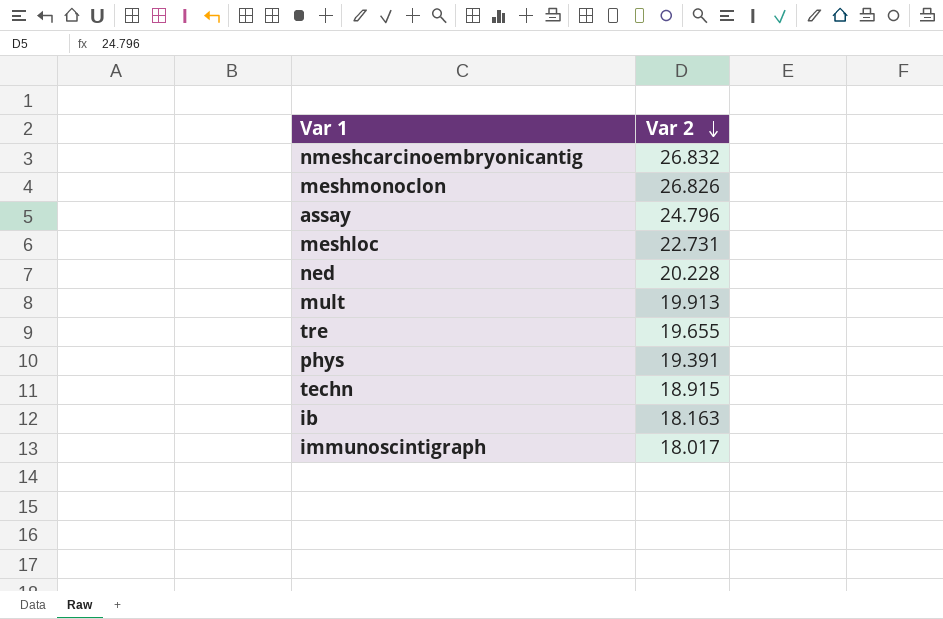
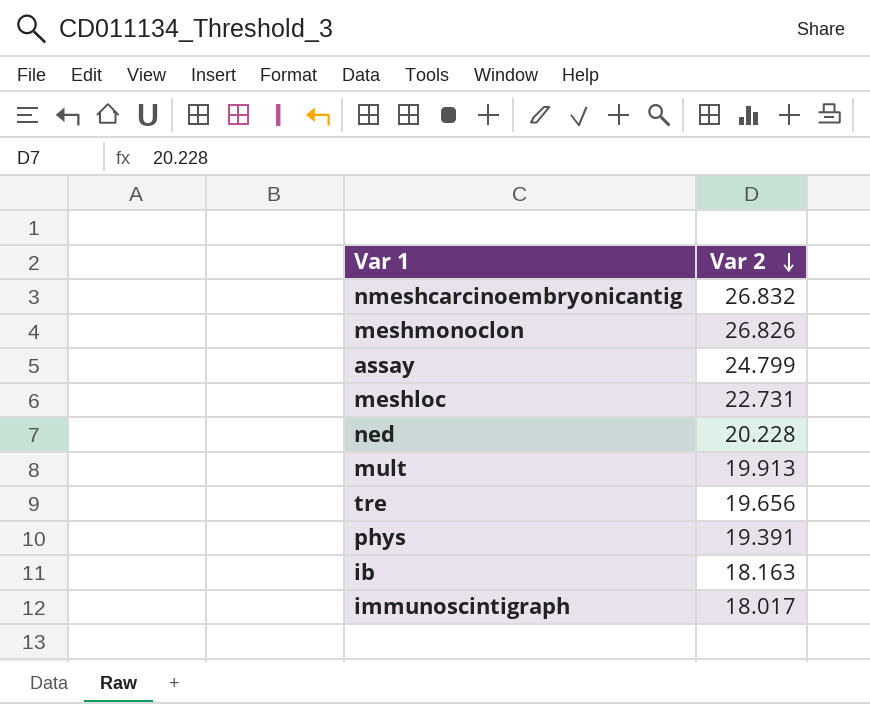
row techn: 18.915 -> none
assay | Var 2: 24.796 -> 24.799
tre | Var 2: 19.655 -> 19.656

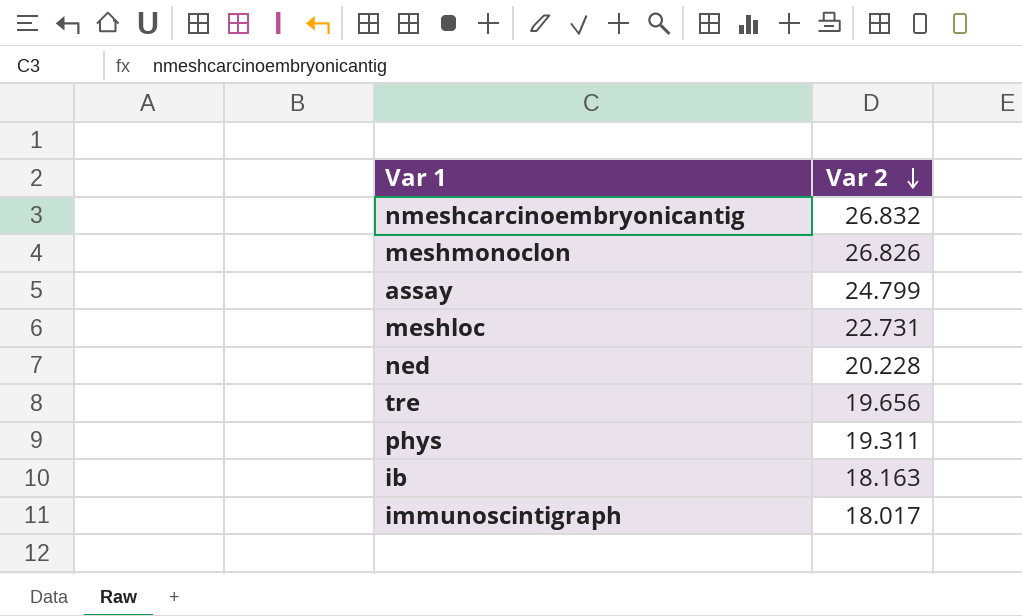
row mult: 19.913 -> none
phys | Var 2: 19.391 -> 19.311

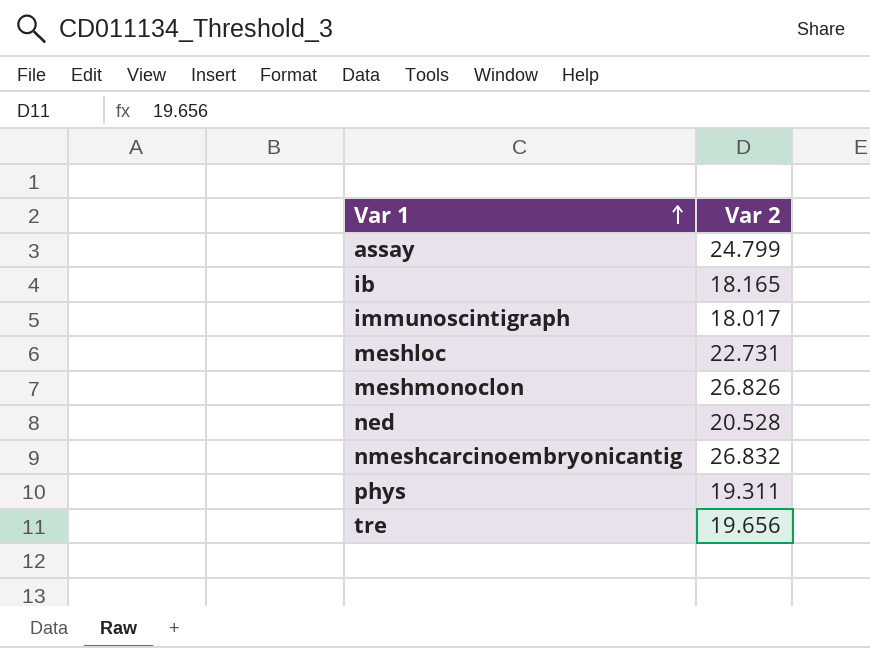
row order: Var 2 descending -> Var 1 ascending
ib | Var 2: 18.163 -> 18.165
ned | Var 2: 20.228 -> 20.528

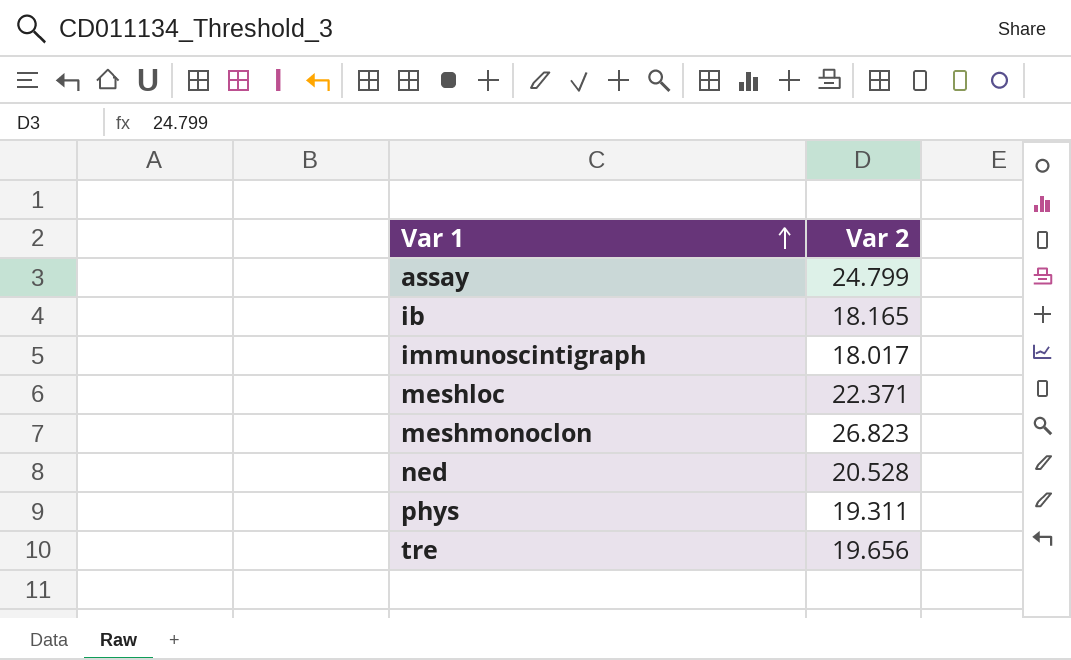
row nmeshcarcinoembryonicantig: 26.832 -> none
meshloc | Var 2: 22.731 -> 22.371
meshmonoclon | Var 2: 26.826 -> 26.823

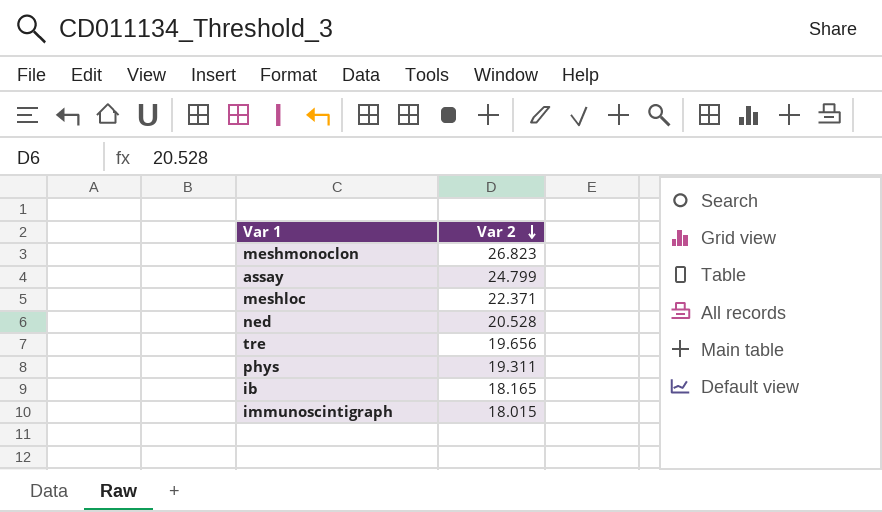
row order: Var 1 ascending -> Var 2 descending
immunoscintigraph | Var 2: 18.017 -> 18.015

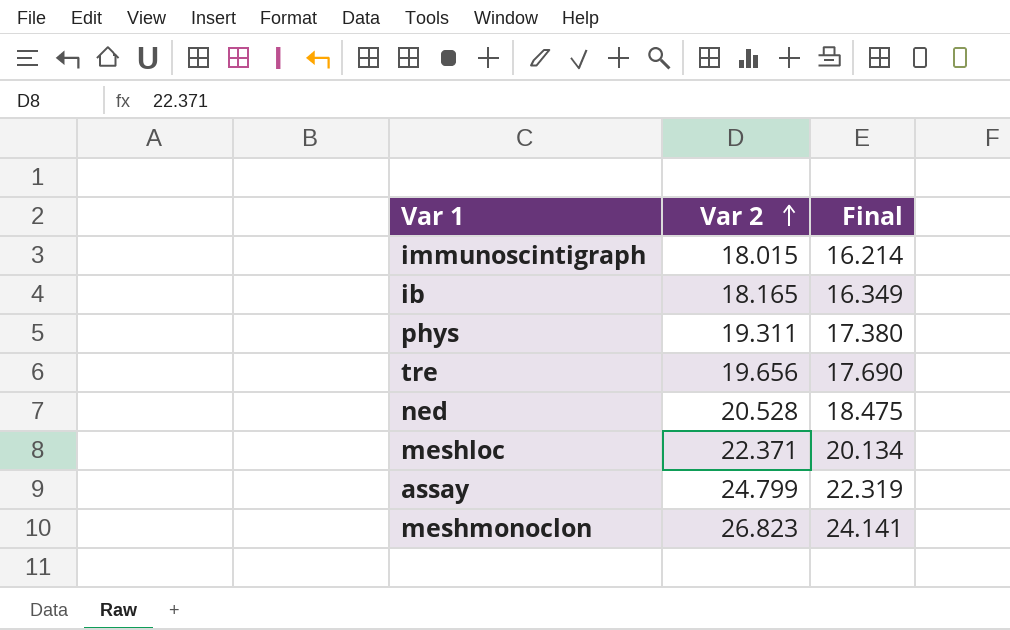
row order: Var 2 descending -> Var 2 ascending
column Final | formula: none -> [Var 2] * 0.9

